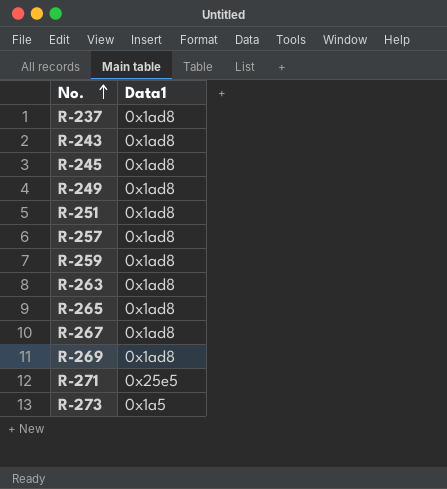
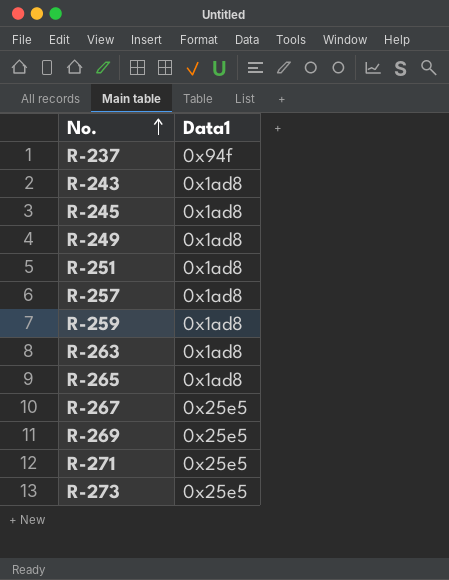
R-237 | Data1: 0x1ad8 -> 0x94f
R-267 | Data1: 0x1ad8 -> 0x25e5
R-269 | Data1: 0x1ad8 -> 0x25e5
R-273 | Data1: 0x1a5 -> 0x25e5

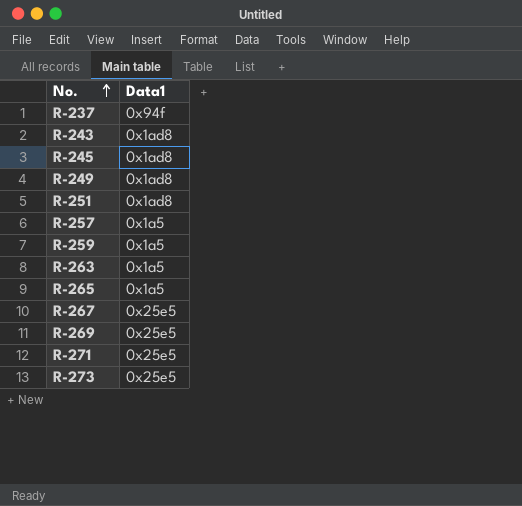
R-257 | Data1: 0x1ad8 -> 0x1a5
R-259 | Data1: 0x1ad8 -> 0x1a5
R-263 | Data1: 0x1ad8 -> 0x1a5
R-265 | Data1: 0x1ad8 -> 0x1a5

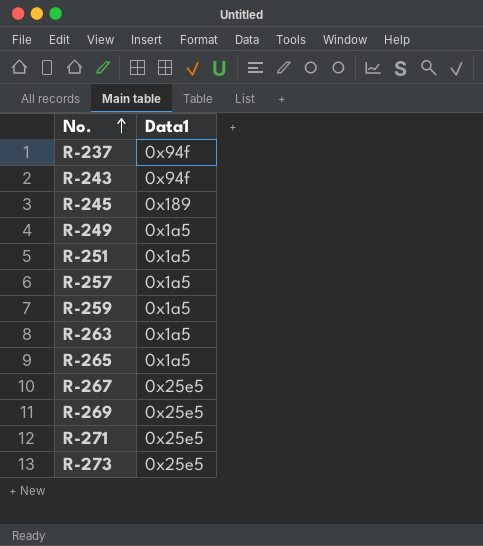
R-243 | Data1: 0x1ad8 -> 0x94f
R-245 | Data1: 0x1ad8 -> 0x189
R-249 | Data1: 0x1ad8 -> 0x1a5
R-251 | Data1: 0x1ad8 -> 0x1a5

